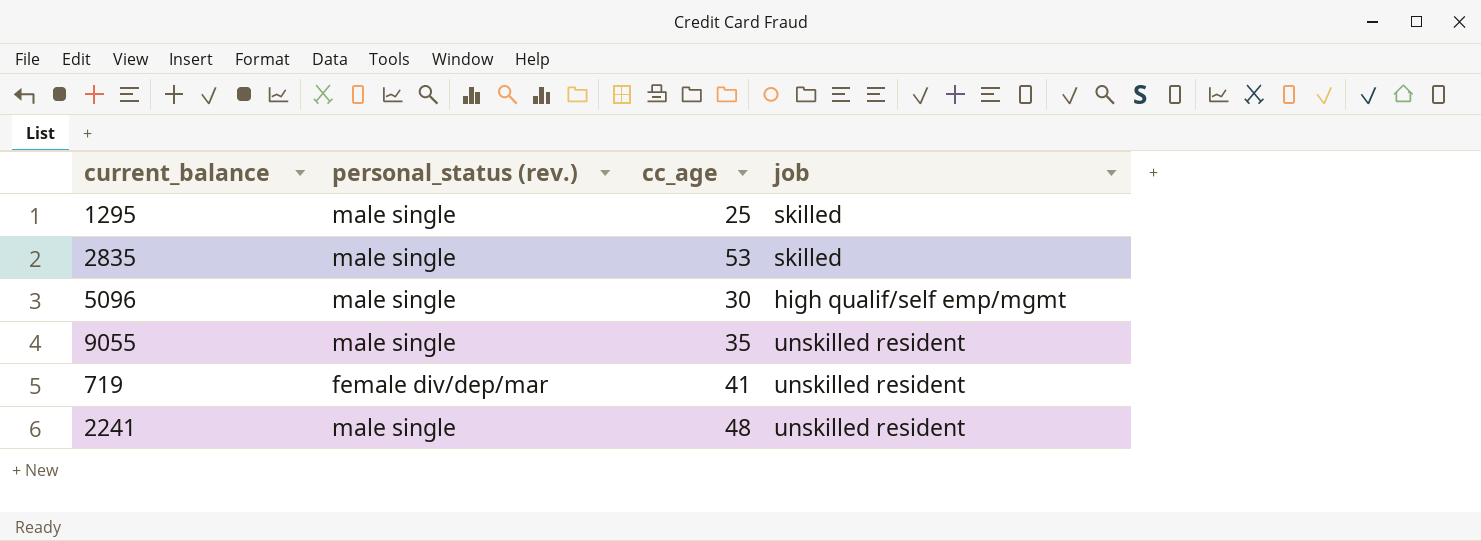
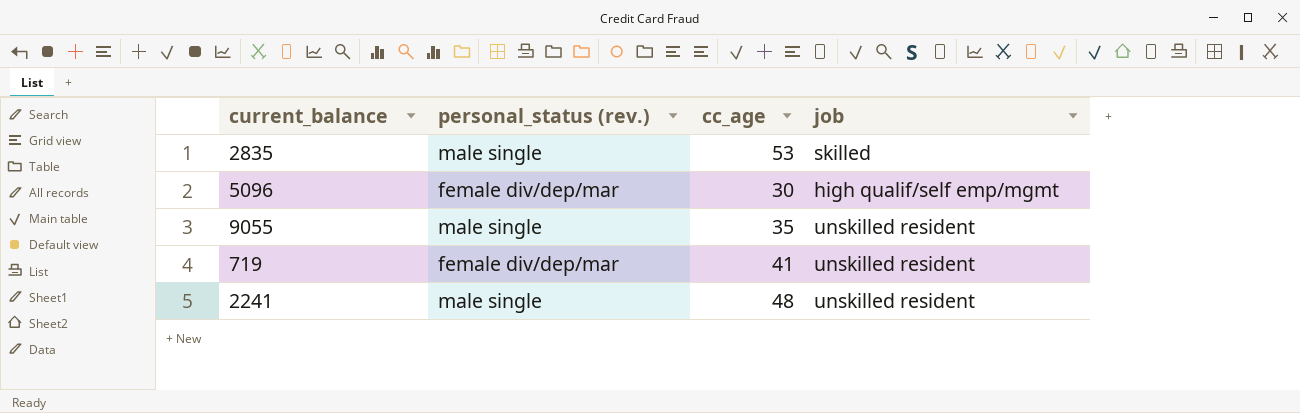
row 1295: male single | 25 | skilled -> none
5096 | personal_status (rev.): male single -> female div/dep/mar

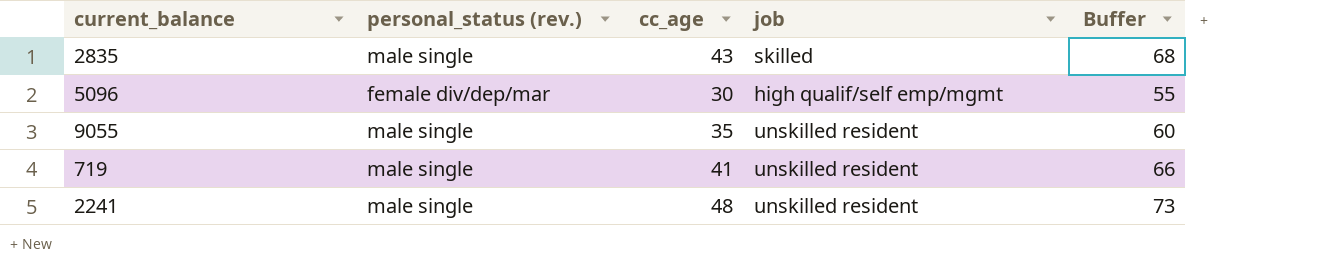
column Buffer | formula: none -> [cc_age] + 25
2835 | cc_age: 53 -> 43
719 | personal_status (rev.): female div/dep/mar -> male single

